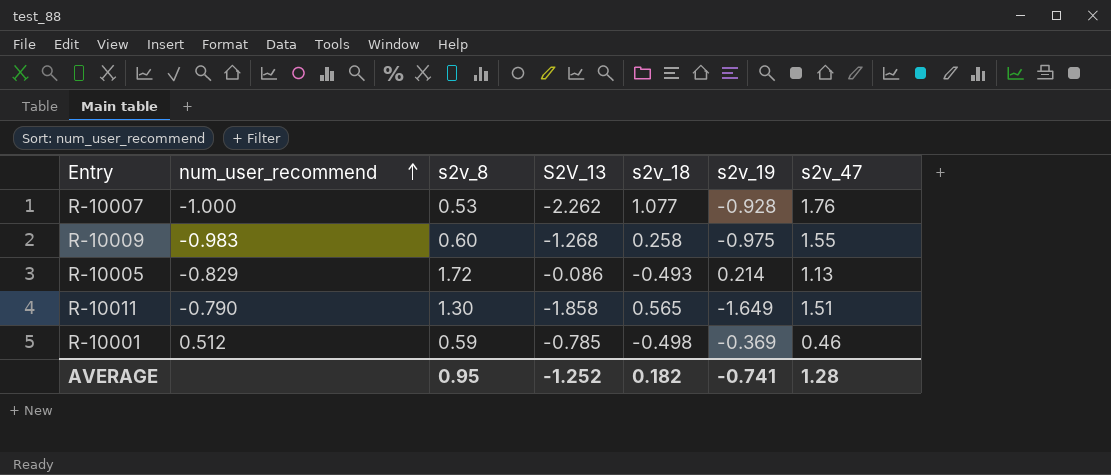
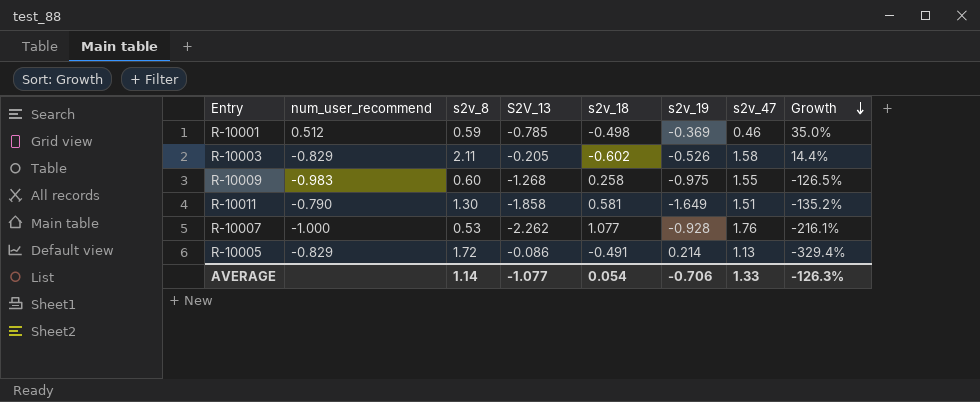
row order: num_user_recommend ascending -> Growth descending
column Growth | formula: none -> ([s2v_18] - [s2v_19]) / [s2v_19]
row R-10003: none -> -0.829 | 2.11 | -0.205 | -0.602 | -0.526 | 1.58 | 14.4%
R-10011 | s2v_18: 0.565 -> 0.581
R-10005 | s2v_18: -0.493 -> -0.491
AVERAGE | s2v_8: 0.95 -> 1.14
AVERAGE | S2V_13: -1.252 -> -1.077
AVERAGE | s2v_18: 0.182 -> 0.054
AVERAGE | s2v_19: -0.741 -> -0.706
AVERAGE | s2v_47: 1.28 -> 1.33

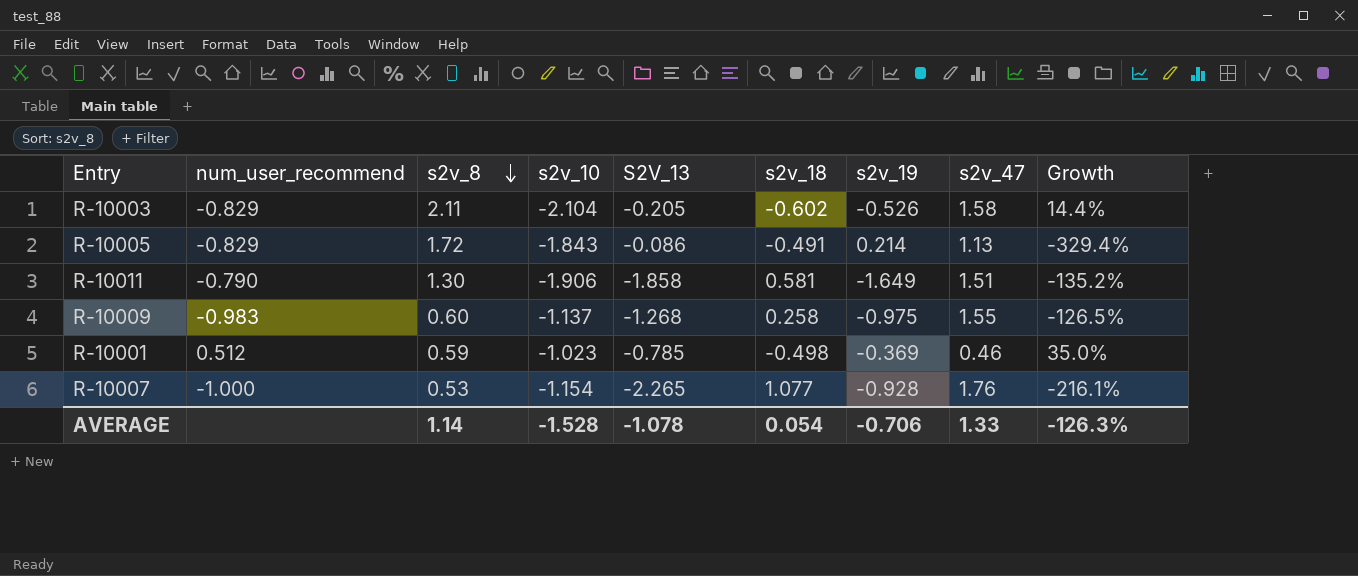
row order: Growth descending -> s2v_8 descending
column s2v_10 | position: none -> 4
R-10007 | S2V_13: -2.262 -> -2.265
AVERAGE | S2V_13: -1.077 -> -1.078

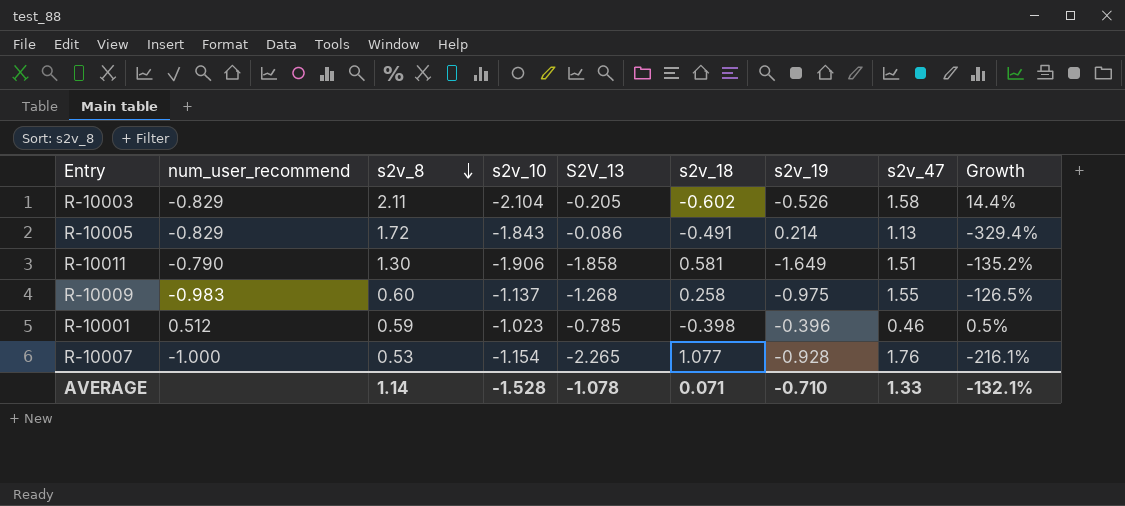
R-10001 | s2v_18: -0.498 -> -0.398
R-10001 | s2v_19: -0.369 -> -0.396
R-10001 | Growth: 35.0% -> 0.5%
AVERAGE | s2v_18: 0.054 -> 0.071
AVERAGE | s2v_19: -0.706 -> -0.710
AVERAGE | Growth: -126.3% -> -132.1%

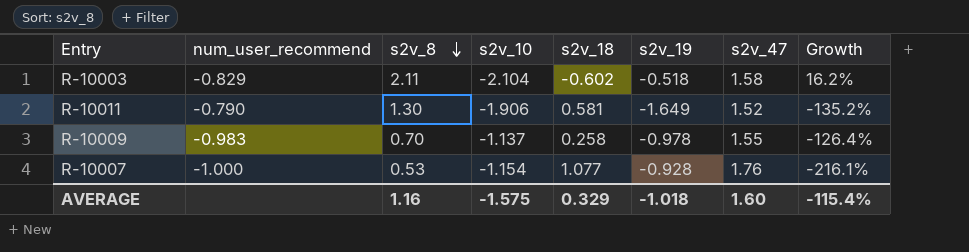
column S2V_13 | position: 5 -> none
row R-10005: -0.829 | 1.72 | -1.843 | -0.086 | -0.491 | 0.214 | 1.13 | -329.4% -> none
row R-10001: 0.512 | 0.59 | -1.023 | -0.785 | -0.398 | -0.396 | 0.46 | 0.5% -> none
R-10003 | s2v_19: -0.526 -> -0.518
R-10003 | Growth: 14.4% -> 16.2%
R-10011 | s2v_47: 1.51 -> 1.52
R-10009 | s2v_8: 0.60 -> 0.70
R-10009 | s2v_19: -0.975 -> -0.978
R-10009 | Growth: -126.5% -> -126.4%
AVERAGE | s2v_8: 1.14 -> 1.16
AVERAGE | s2v_10: -1.528 -> -1.575
AVERAGE | s2v_18: 0.071 -> 0.329
AVERAGE | s2v_19: -0.710 -> -1.018
AVERAGE | s2v_47: 1.33 -> 1.60
AVERAGE | Growth: -132.1% -> -115.4%

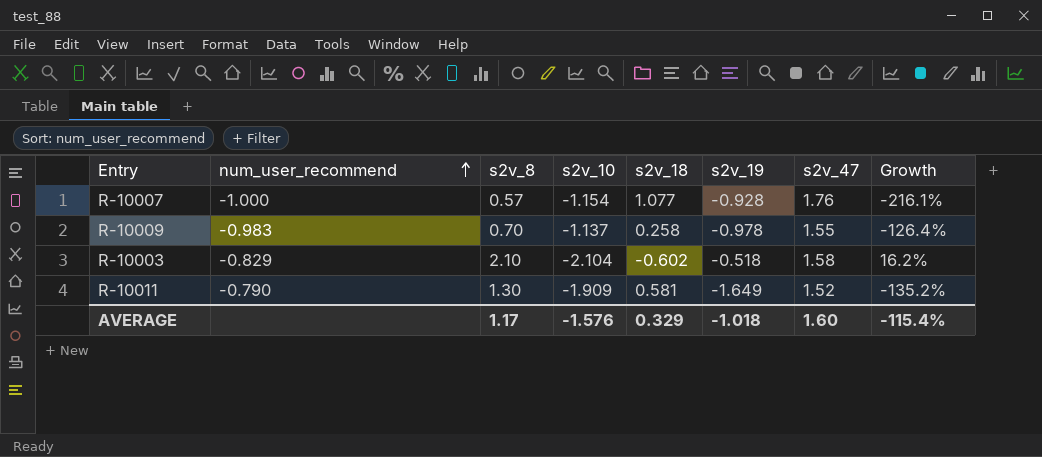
row order: s2v_8 descending -> num_user_recommend ascending
R-10007 | s2v_8: 0.53 -> 0.57
R-10003 | s2v_8: 2.11 -> 2.10
R-10011 | s2v_10: -1.906 -> -1.909
AVERAGE | s2v_8: 1.16 -> 1.17
AVERAGE | s2v_10: -1.575 -> -1.576

